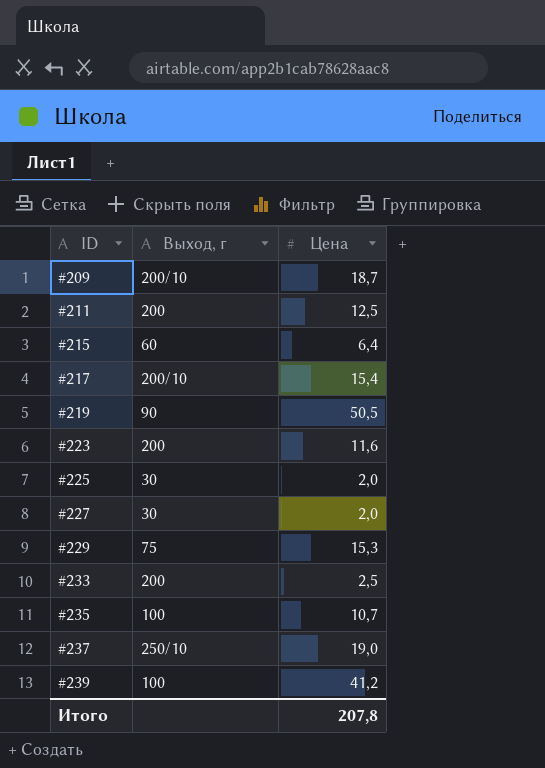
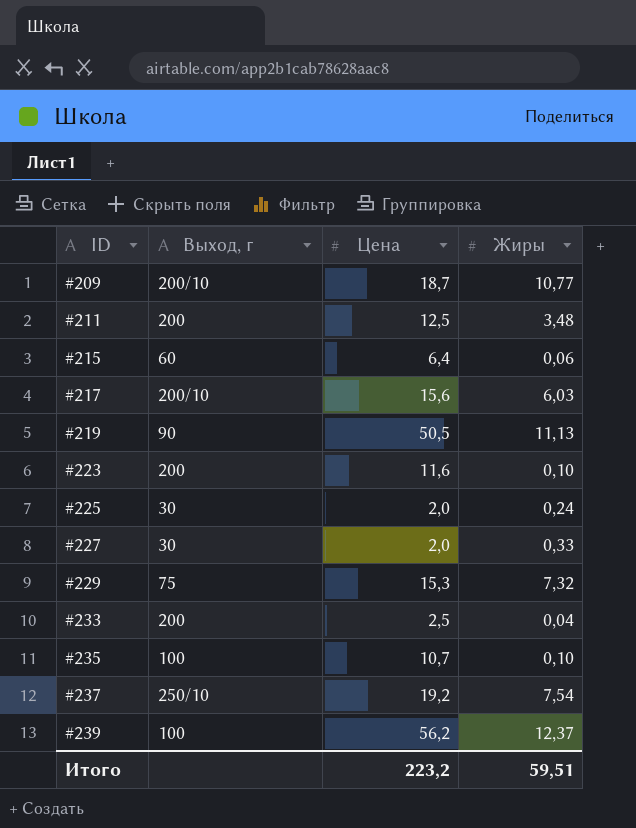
column Жиры | position: none -> 4
#217 | Цена: 15,4 -> 15,6
#237 | Цена: 19,0 -> 19,2
#239 | Цена: 41,2 -> 56,2
Итого | Цена: 207,8 -> 223,2

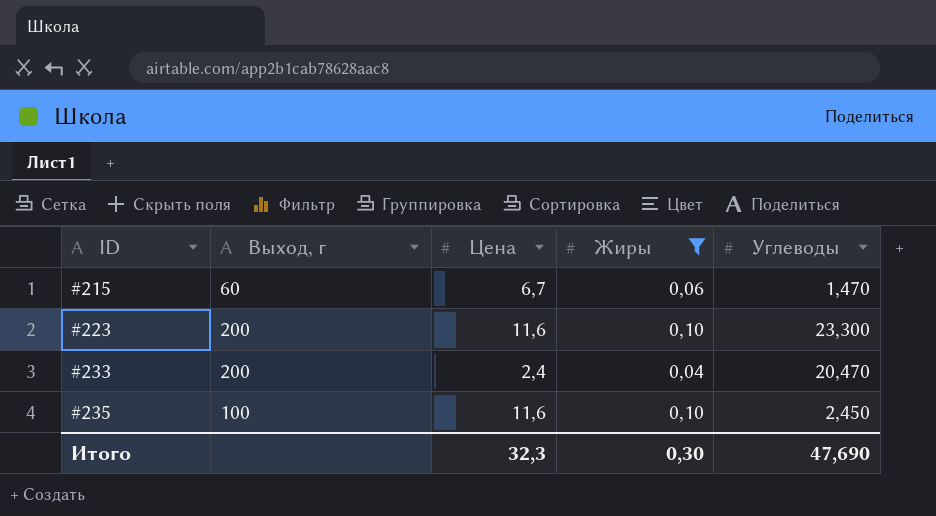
filter: none -> Жиры <= 0,10
column Углеводы | position: none -> 5
#215 | Цена: 6,4 -> 6,7
#233 | Цена: 2,5 -> 2,4
#235 | Цена: 10,7 -> 11,6
Итого | Цена: 223,2 -> 32,3
Итого | Жиры: 59,51 -> 0,30

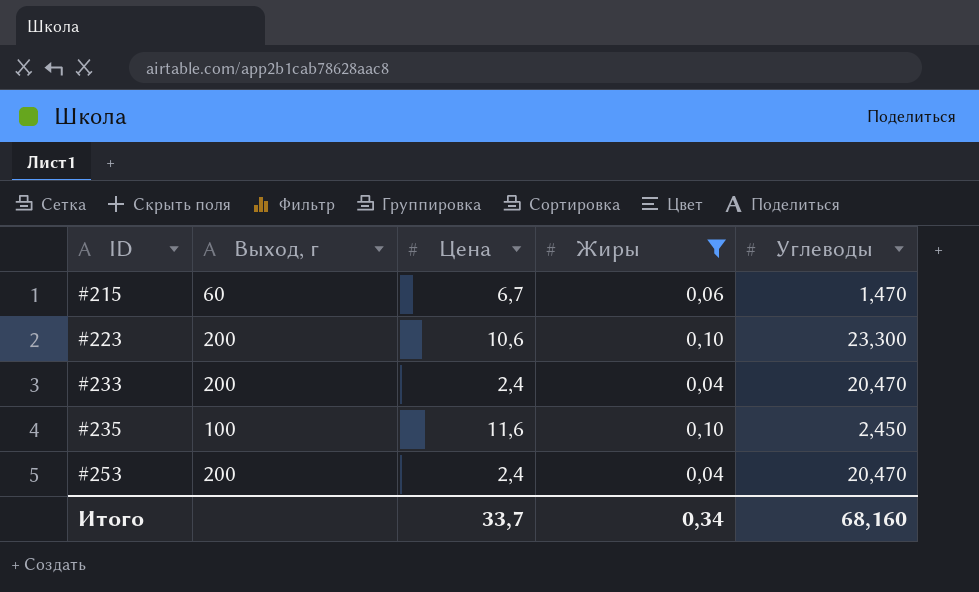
#223 | Цена: 11,6 -> 10,6
row #253: none -> 200 | 2,4 | 0,04 | 20,470
Итого | Цена: 32,3 -> 33,7
Итого | Жиры: 0,30 -> 0,34
Итого | Углеводы: 47,690 -> 68,160

